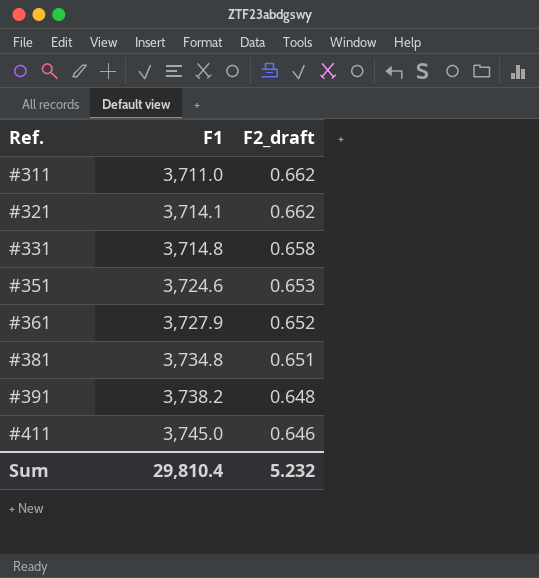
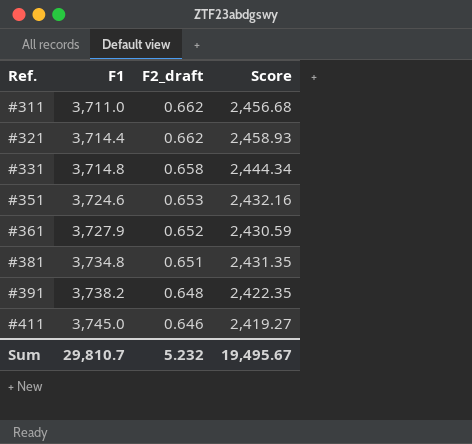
column Score | formula: none -> [F1] * [F2_draft]
#321 | F1: 3,714.1 -> 3,714.4
Sum | F1: 29,810.4 -> 29,810.7

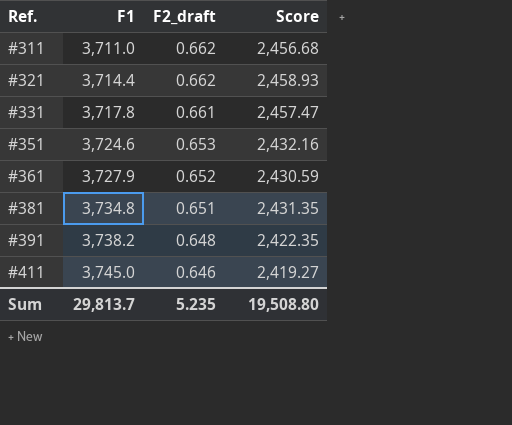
#331 | F1: 3,714.8 -> 3,717.8
#331 | F2_draft: 0.658 -> 0.661
#331 | Score: 2,444.34 -> 2,457.47
Sum | F1: 29,810.7 -> 29,813.7
Sum | F2_draft: 5.232 -> 5.235
Sum | Score: 19,495.67 -> 19,508.80

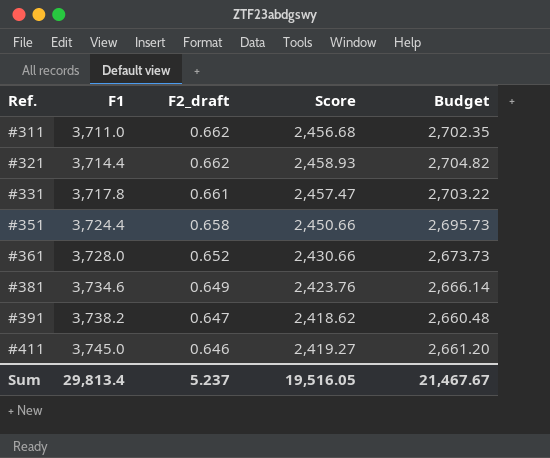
column Budget | formula: none -> [Score] * 1.1
#351 | F1: 3,724.6 -> 3,724.4
#351 | F2_draft: 0.653 -> 0.658
#351 | Score: 2,432.16 -> 2,450.66
#361 | F1: 3,727.9 -> 3,728.0
#361 | Score: 2,430.59 -> 2,430.66
#381 | F1: 3,734.8 -> 3,734.6
#381 | F2_draft: 0.651 -> 0.649
#381 | Score: 2,431.35 -> 2,423.76
#391 | F2_draft: 0.648 -> 0.647
#391 | Score: 2,422.35 -> 2,418.62
Sum | F1: 29,813.7 -> 29,813.4
Sum | F2_draft: 5.235 -> 5.237
Sum | Score: 19,508.80 -> 19,516.05

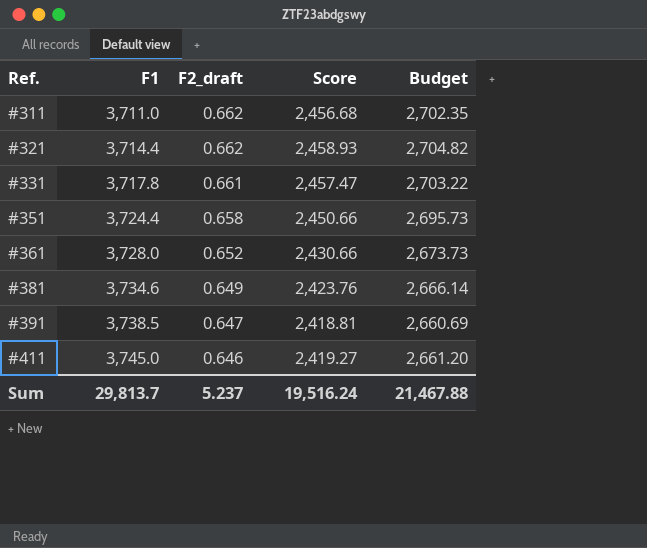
#391 | F1: 3,738.2 -> 3,738.5
#391 | Score: 2,418.62 -> 2,418.81
#391 | Budget: 2,660.48 -> 2,660.69
Sum | F1: 29,813.4 -> 29,813.7
Sum | Score: 19,516.05 -> 19,516.24
Sum | Budget: 21,467.67 -> 21,467.88

